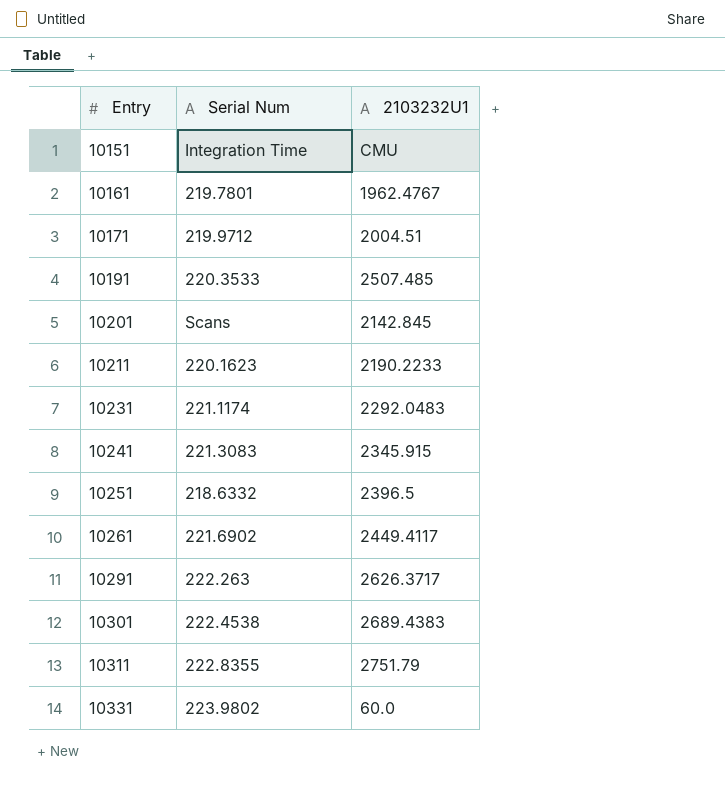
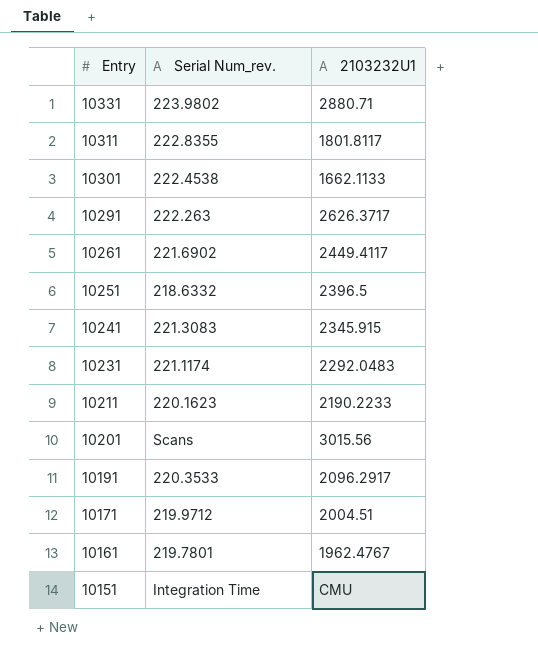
row order: Entry ascending -> Entry descending
column name: Serial Num -> Serial Num_rev.
10331 | 2103232U1: 60.0 -> 2880.71
10311 | 2103232U1: 2751.79 -> 1801.8117
10301 | 2103232U1: 2689.4383 -> 1662.1133
10201 | 2103232U1: 2142.845 -> 3015.56
10191 | 2103232U1: 2507.485 -> 2096.2917

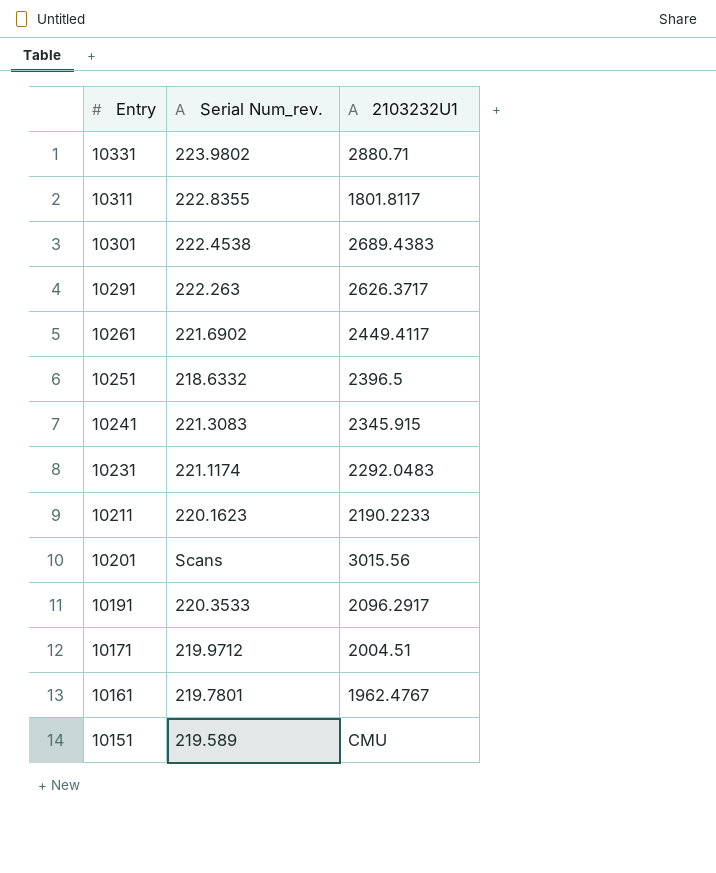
10301 | 2103232U1: 1662.1133 -> 2689.4383
10151 | Serial Num_rev.: Integration Time -> 219.589

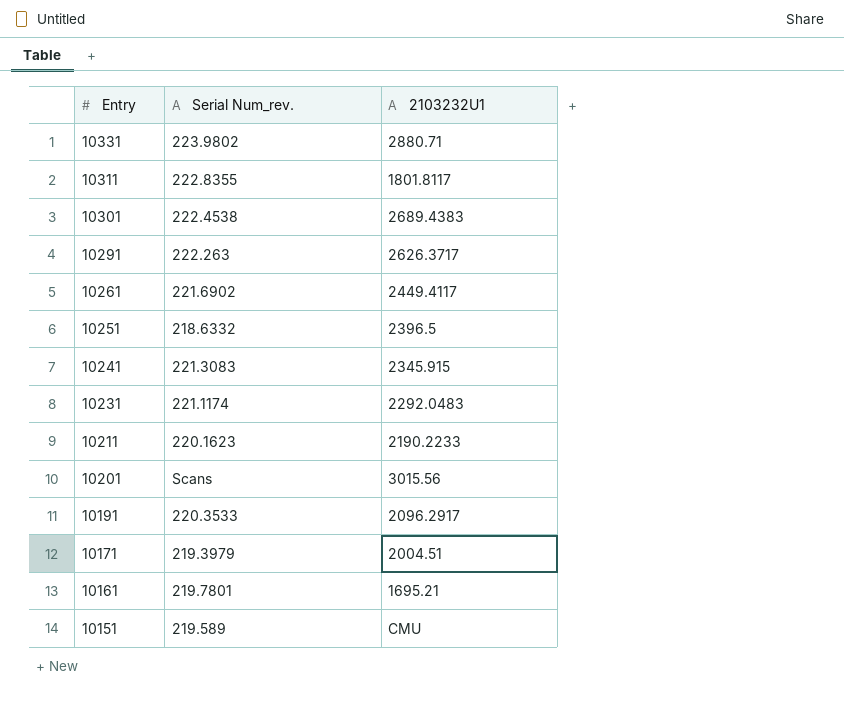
10171 | Serial Num_rev.: 219.9712 -> 219.3979
10161 | 2103232U1: 1962.4767 -> 1695.21

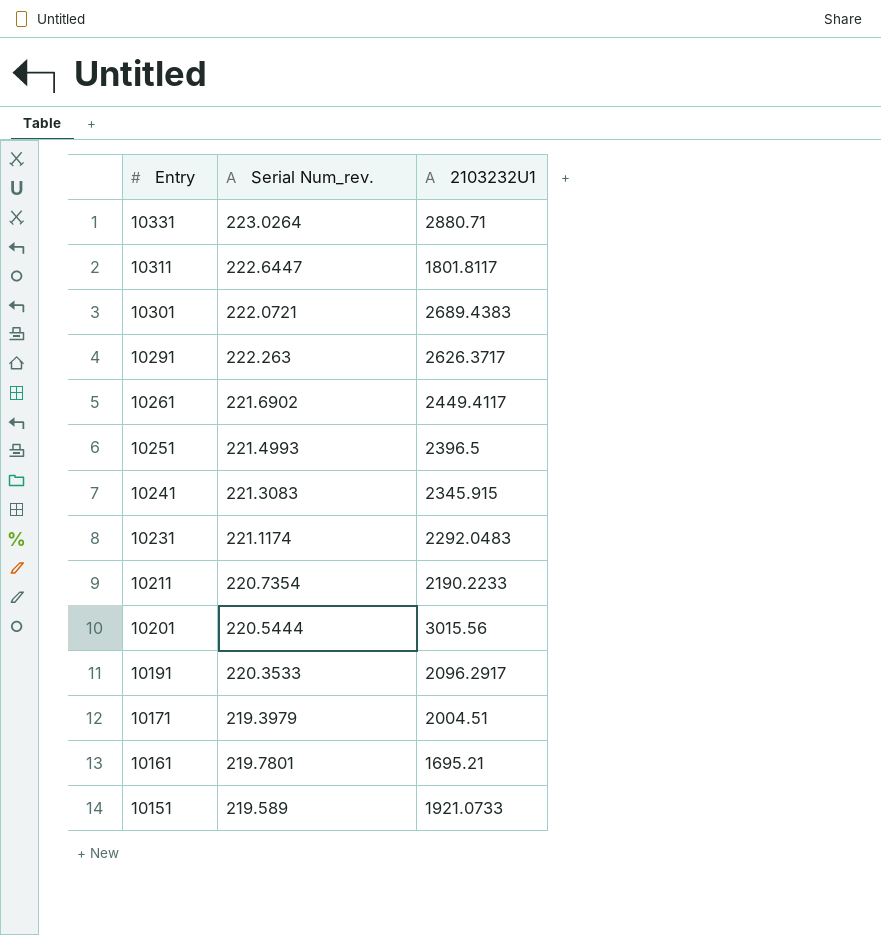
10331 | Serial Num_rev.: 223.9802 -> 223.0264
10311 | Serial Num_rev.: 222.8355 -> 222.6447
10301 | Serial Num_rev.: 222.4538 -> 222.0721
10251 | Serial Num_rev.: 218.6332 -> 221.4993
10211 | Serial Num_rev.: 220.1623 -> 220.7354
10201 | Serial Num_rev.: Scans -> 220.5444
10151 | 2103232U1: CMU -> 1921.0733

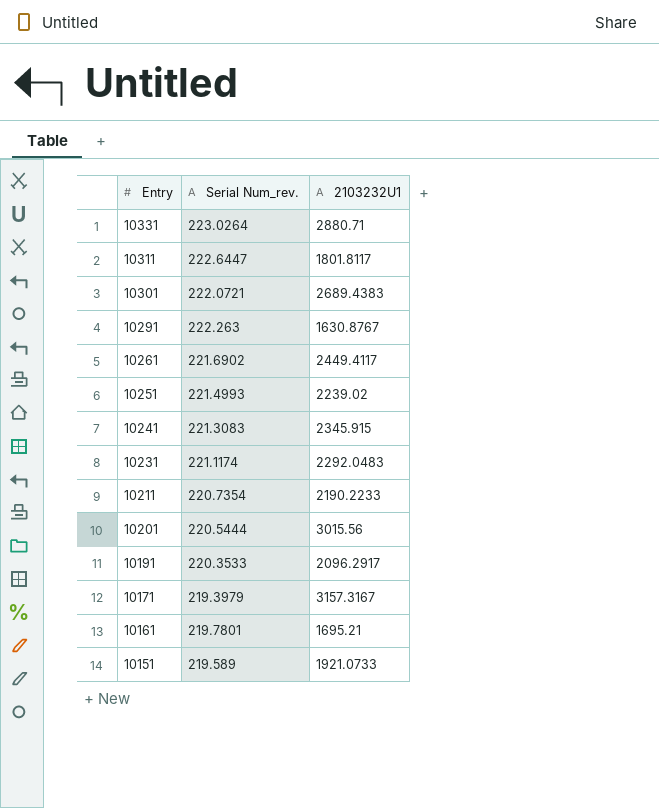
10291 | 2103232U1: 2626.3717 -> 1630.8767
10251 | 2103232U1: 2396.5 -> 2239.02
10171 | 2103232U1: 2004.51 -> 3157.3167

